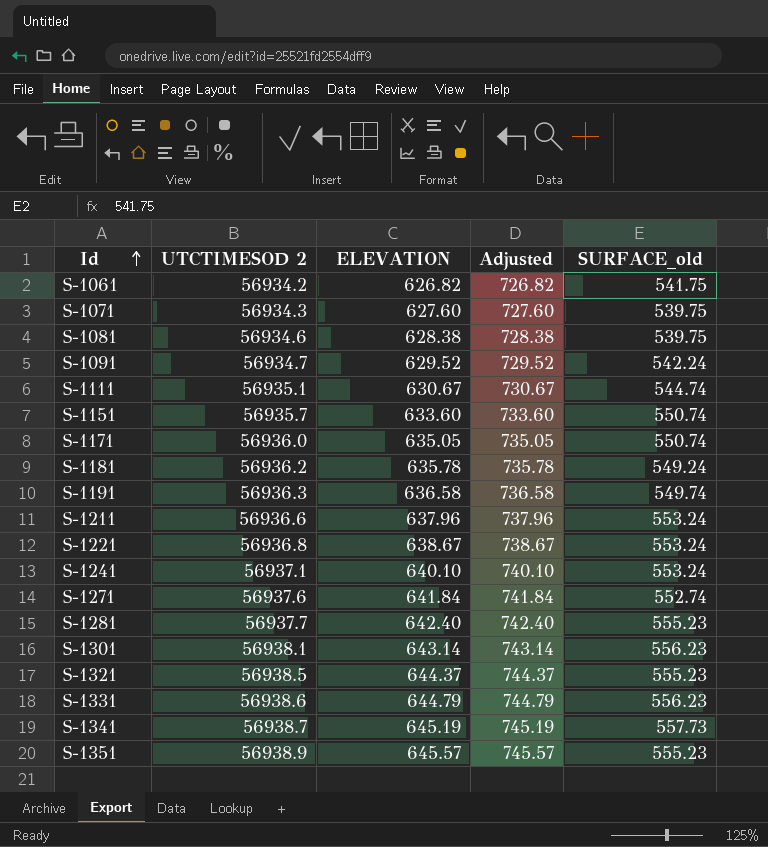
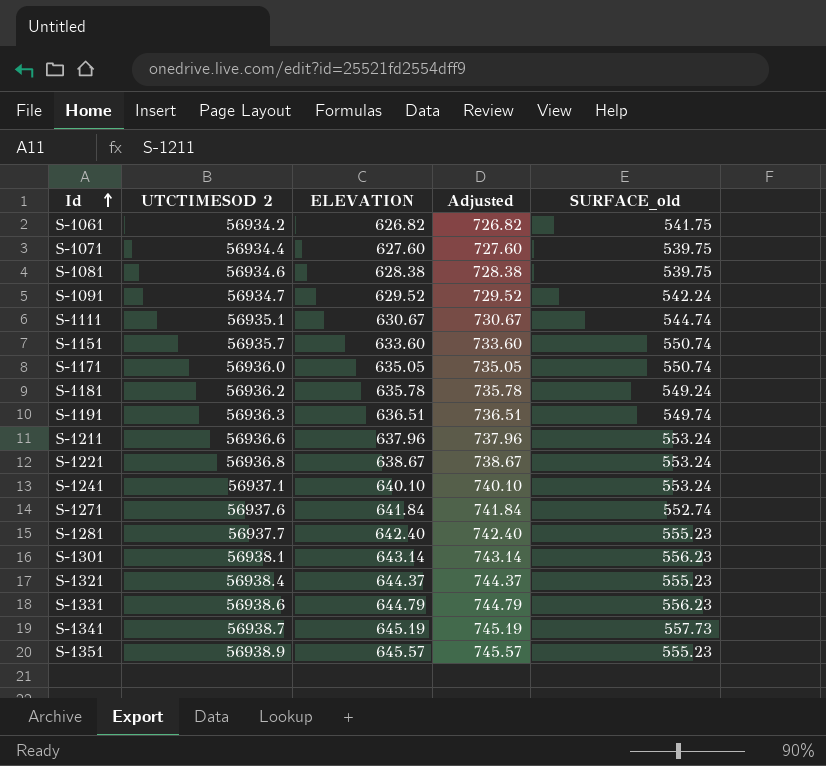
S-1071 | UTCTIMESOD 2: 56934.3 -> 56934.4
S-1191 | ELEVATION: 636.58 -> 636.51
S-1191 | Adjusted: 736.58 -> 736.51
S-1321 | UTCTIMESOD 2: 56938.5 -> 56938.4

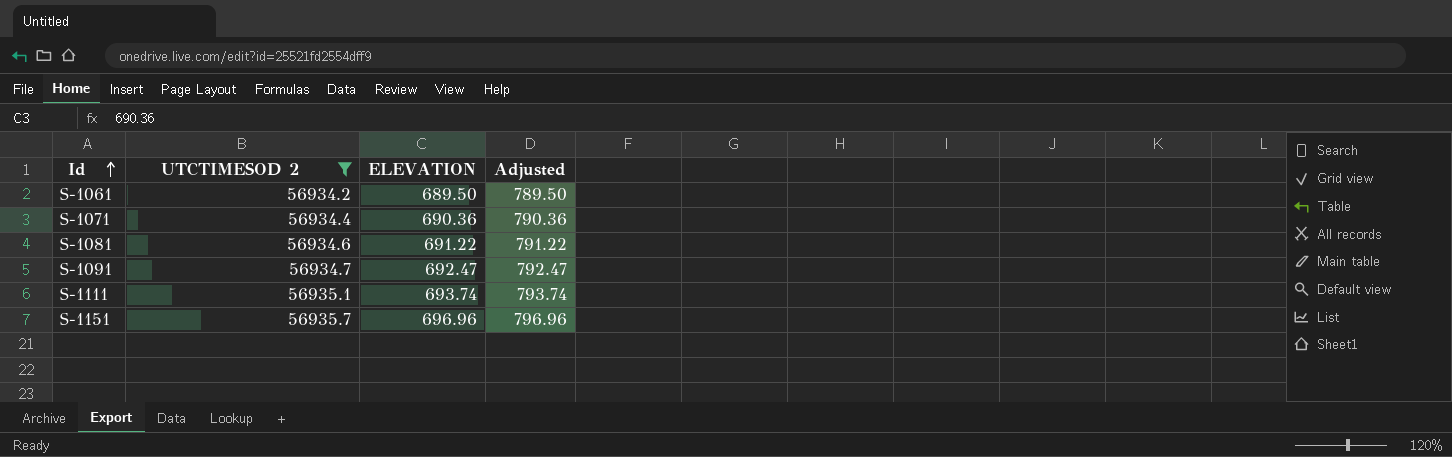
filter: none -> UTCTIMESOD 2 <= 56935.7
column SURFACE_old | position: 5 -> none
S-1061 | ELEVATION: 626.82 -> 689.50
S-1061 | Adjusted: 726.82 -> 789.50
S-1071 | ELEVATION: 627.60 -> 690.36
S-1071 | Adjusted: 727.60 -> 790.36
S-1081 | ELEVATION: 628.38 -> 691.22
S-1081 | Adjusted: 728.38 -> 791.22
S-1091 | ELEVATION: 629.52 -> 692.47
S-1091 | Adjusted: 729.52 -> 792.47
S-1111 | ELEVATION: 630.67 -> 693.74
S-1111 | Adjusted: 730.67 -> 793.74
S-1151 | ELEVATION: 633.60 -> 696.96
S-1151 | Adjusted: 733.60 -> 796.96

